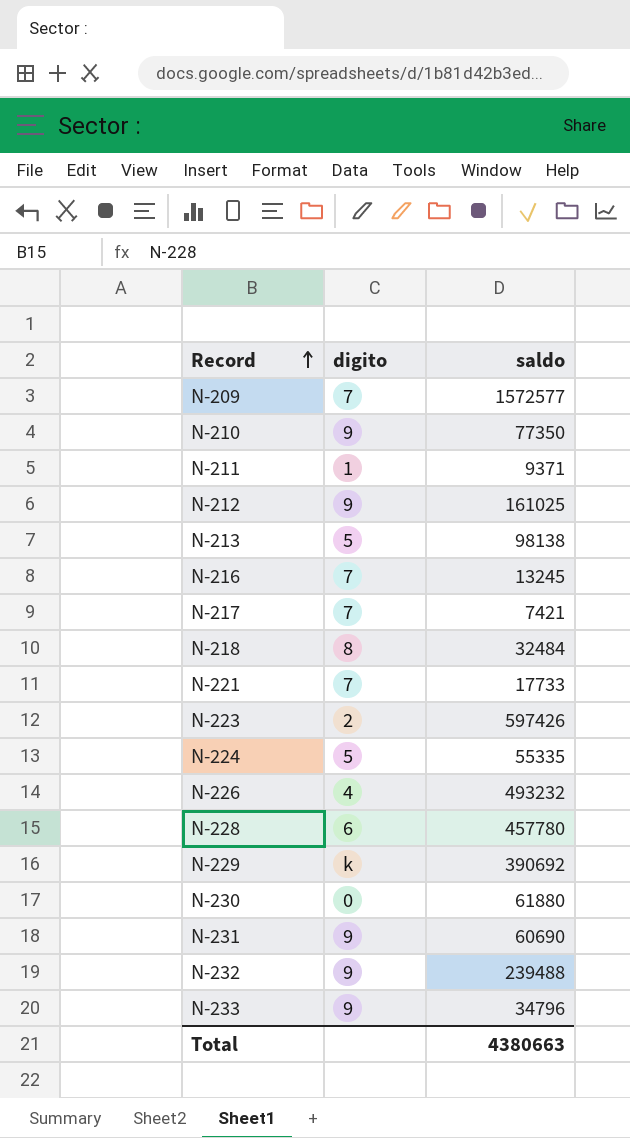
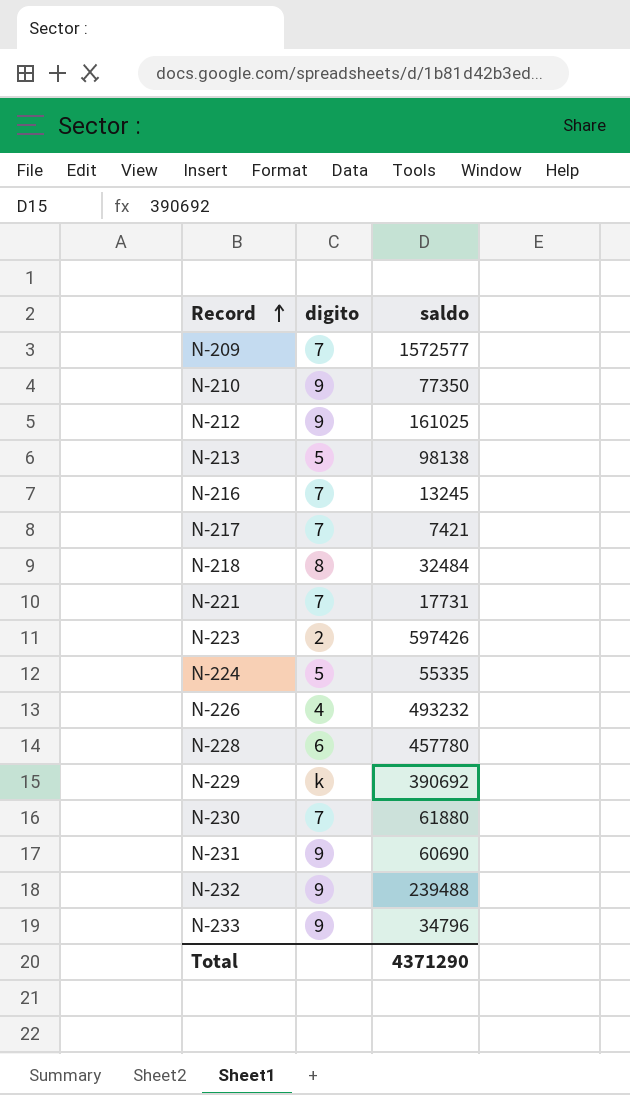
row N-211: 1 | 9371 -> none
N-221 | saldo: 17733 -> 17731
N-230 | digito: 0 -> 7
Total | saldo: 4380663 -> 4371290

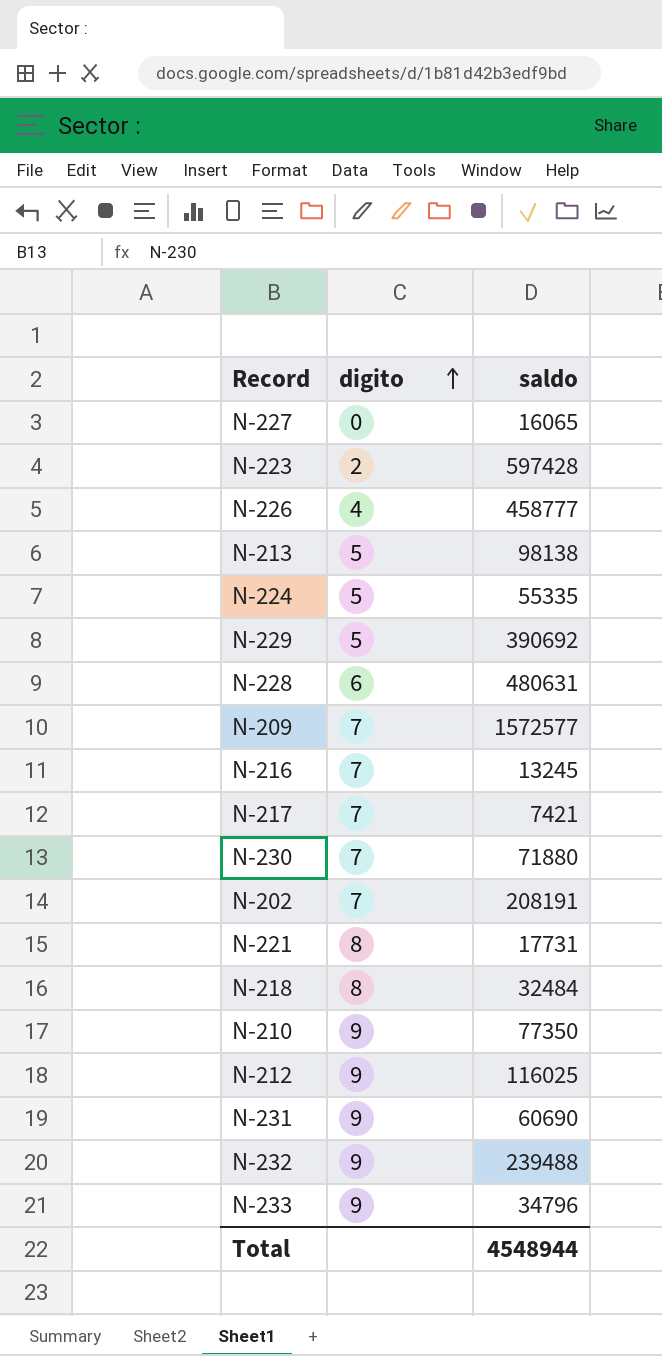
row order: Record ascending -> digito ascending
row N-227: none -> 0 | 16065
N-223 | saldo: 597426 -> 597428
N-226 | saldo: 493232 -> 458777
N-229 | digito: k -> 5
N-228 | saldo: 457780 -> 480631
N-230 | saldo: 61880 -> 71880
row N-202: none -> 7 | 208191
N-221 | digito: 7 -> 8
N-212 | saldo: 161025 -> 116025
Total | saldo: 4371290 -> 4548944

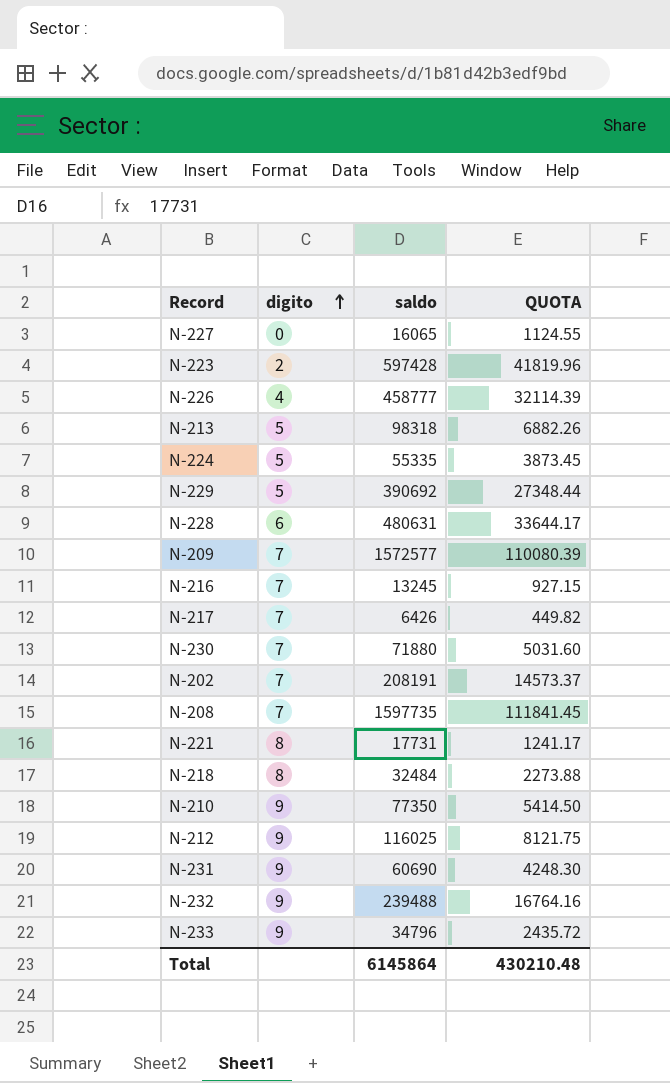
column QUOTA | formula: none -> [saldo] * 0.07
N-213 | saldo: 98138 -> 98318
N-217 | saldo: 7421 -> 6426
row N-208: none -> 7 | 1597735 | 111841.45
Total | saldo: 4548944 -> 6145864

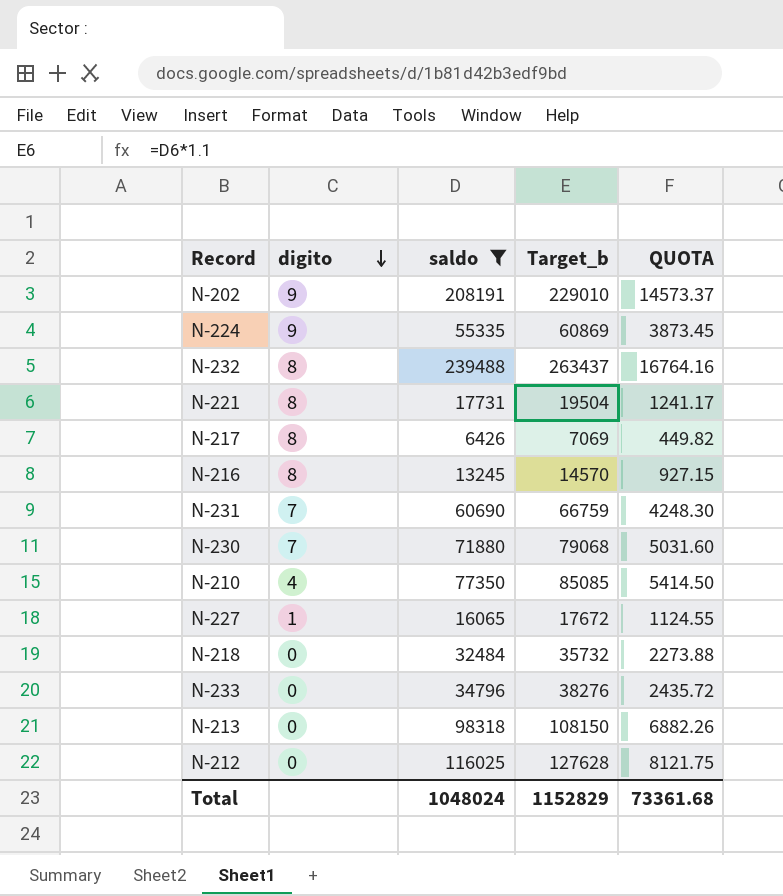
filter: none -> saldo <= 239488
row order: digito ascending -> digito descending
column Target_b | formula: none -> [saldo] * 1.1
N-202 | digito: 7 -> 9
N-224 | digito: 5 -> 9
N-232 | digito: 9 -> 8
N-217 | digito: 7 -> 8
N-216 | digito: 7 -> 8
N-231 | digito: 9 -> 7
N-210 | digito: 9 -> 4
N-227 | digito: 0 -> 1
N-218 | digito: 8 -> 0
N-233 | digito: 9 -> 0
N-213 | digito: 5 -> 0
N-212 | digito: 9 -> 0
Total | saldo: 6145864 -> 1048024
Total | QUOTA: 430210.48 -> 73361.68

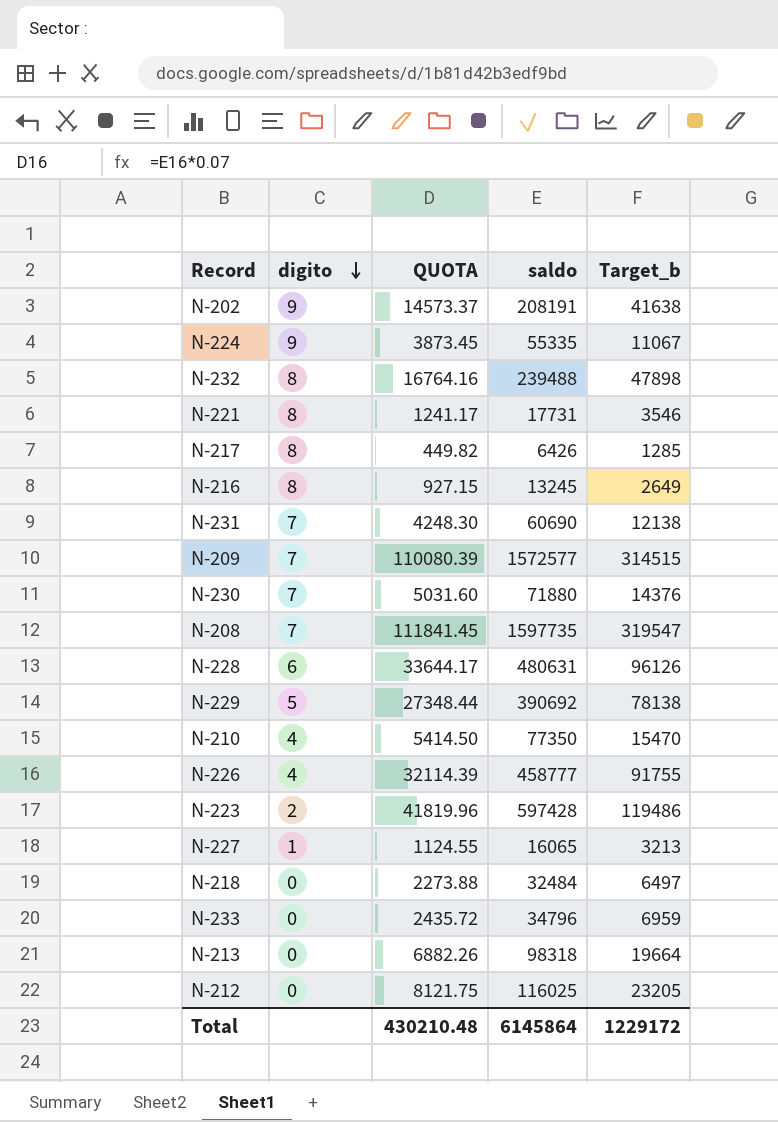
filter: saldo <= 239488 -> none
column QUOTA | position: 5 -> 3
column Target_b | formula: [saldo] * 1.1 -> [saldo] * 0.2
Total | QUOTA: 73361.68 -> 430210.48
Total | saldo: 1048024 -> 6145864
Total | Target_b: 1152829 -> 1229172

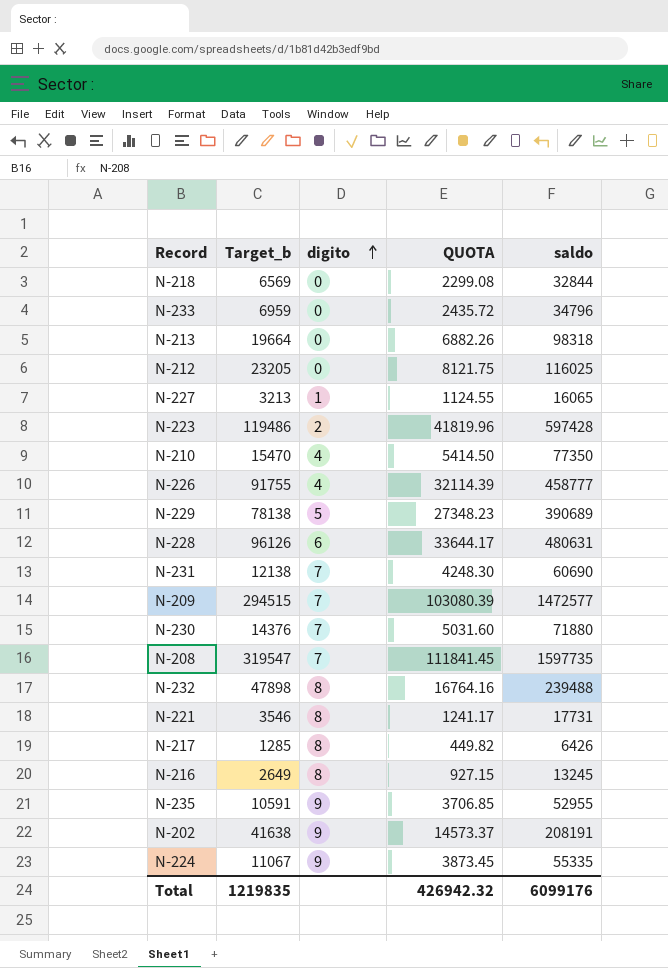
row order: digito descending -> digito ascending
column Target_b | position: 5 -> 2
N-218 | Target_b: 6497 -> 6569
N-218 | QUOTA: 2273.88 -> 2299.08
N-218 | saldo: 32484 -> 32844
N-229 | QUOTA: 27348.44 -> 27348.23
N-229 | saldo: 390692 -> 390689
N-209 | Target_b: 314515 -> 294515
N-209 | QUOTA: 110080.39 -> 103080.39
N-209 | saldo: 1572577 -> 1472577
row N-235: none -> 10591 | 9 | 3706.85 | 52955
Total | Target_b: 1229172 -> 1219835
Total | QUOTA: 430210.48 -> 426942.32
Total | saldo: 6145864 -> 6099176

